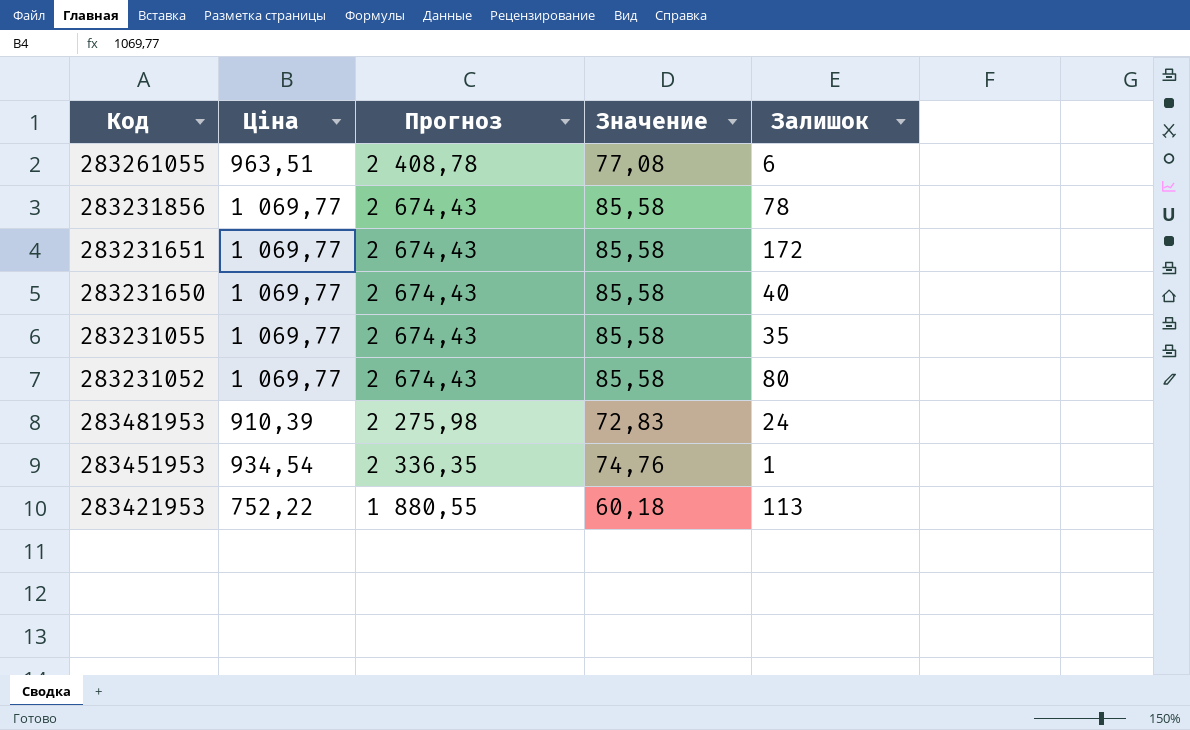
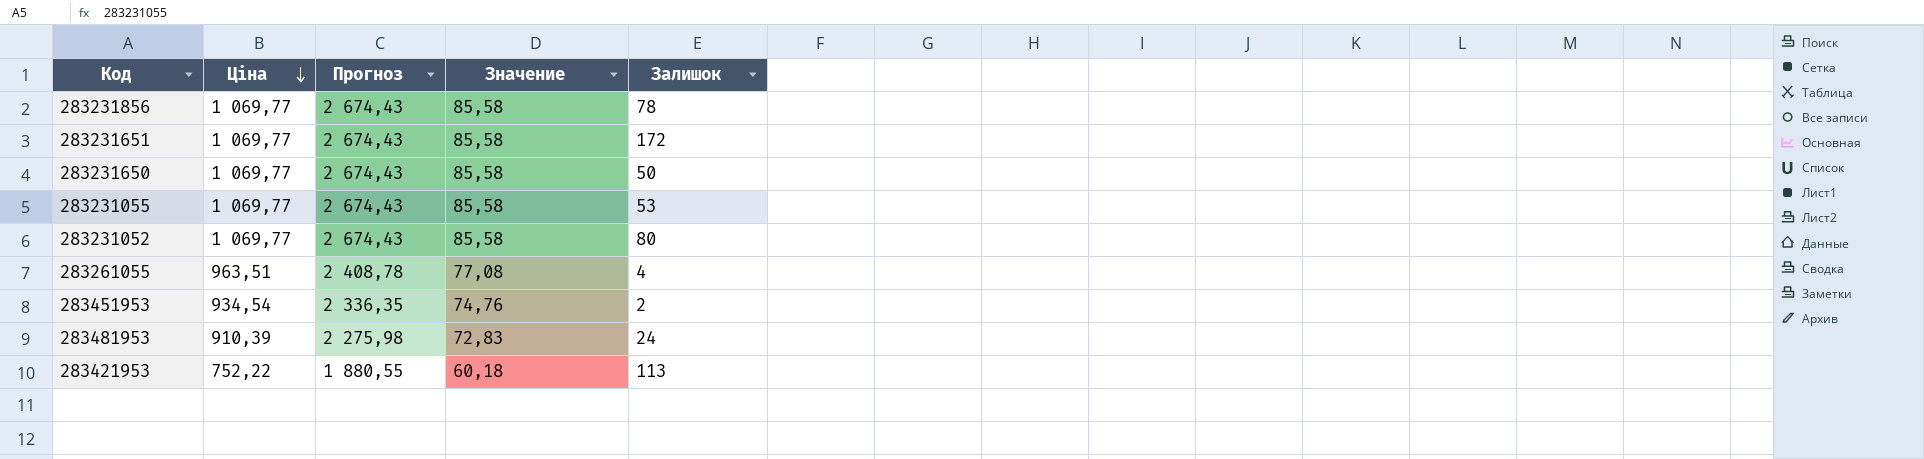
row order: none -> Ціна descending
283231650 | Залишок: 40 -> 50
283231055 | Залишок: 35 -> 53
283261055 | Залишок: 6 -> 4
283451953 | Залишок: 1 -> 2

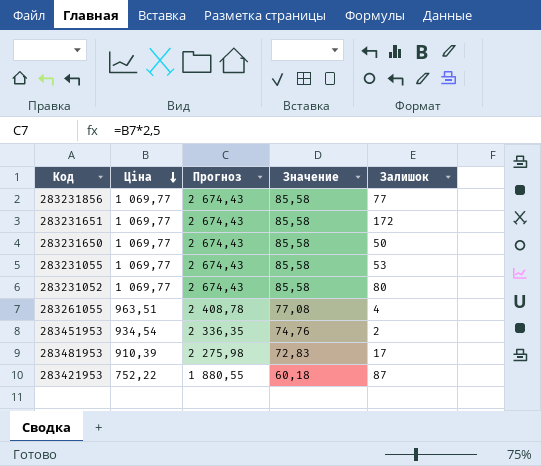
283231856 | Залишок: 78 -> 77
283481953 | Залишок: 24 -> 17
283421953 | Залишок: 113 -> 87

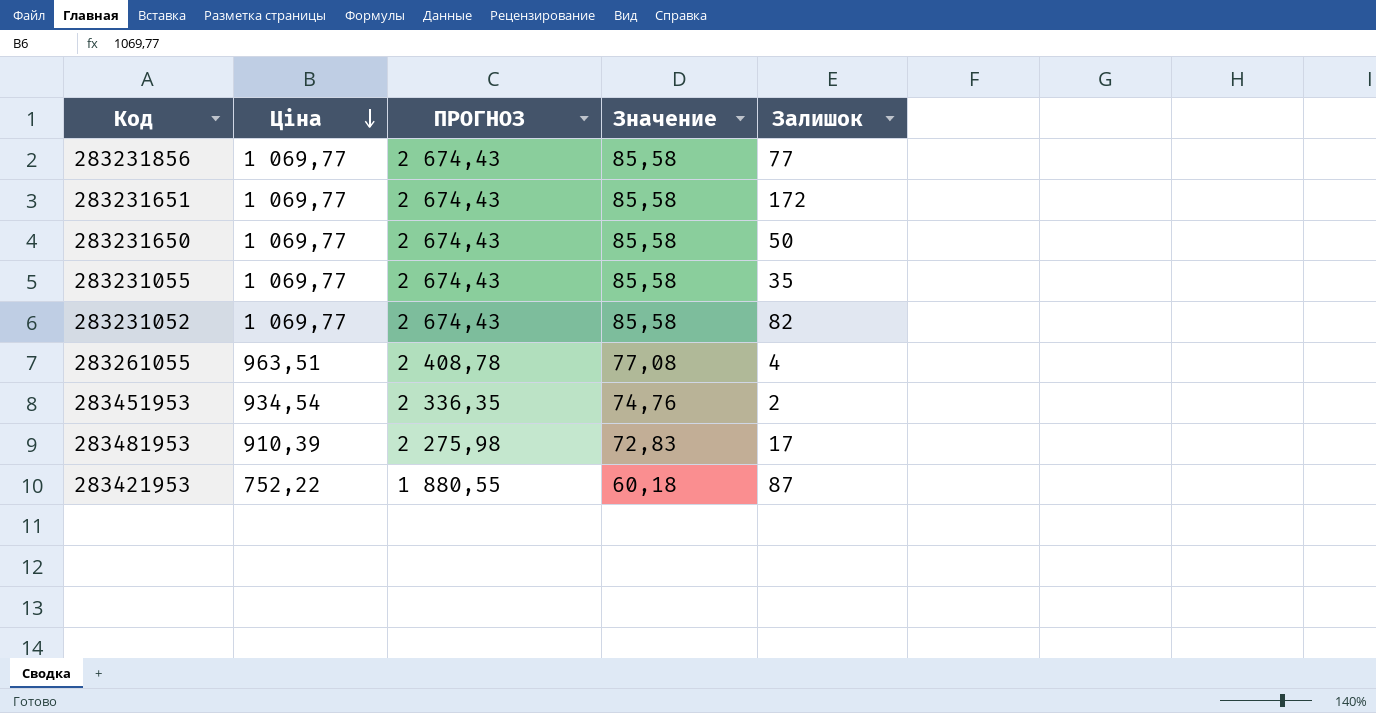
column name: Прогноз -> ПРОГНОЗ
283231055 | Залишок: 53 -> 35
283231052 | Залишок: 80 -> 82

